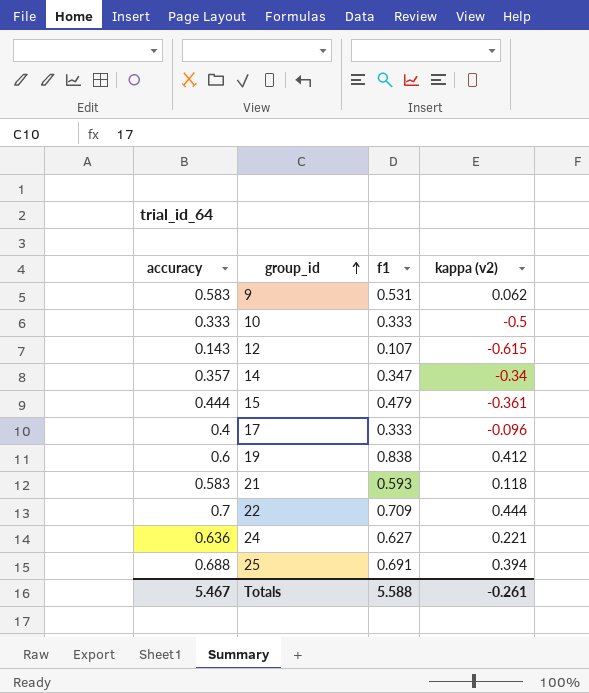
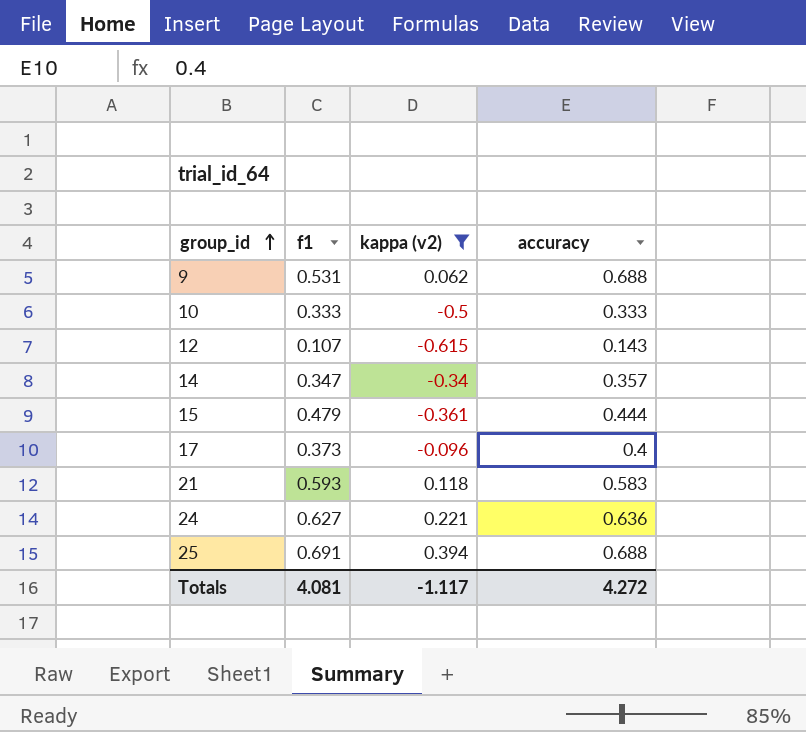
filter: none -> kappa (v2) <= 0.394
column accuracy | position: 1 -> 4
9 | accuracy: 0.583 -> 0.688
17 | f1: 0.333 -> 0.373
Totals | f1: 5.588 -> 4.081
Totals | kappa (v2): -0.261 -> -1.117
Totals | accuracy: 5.467 -> 4.272

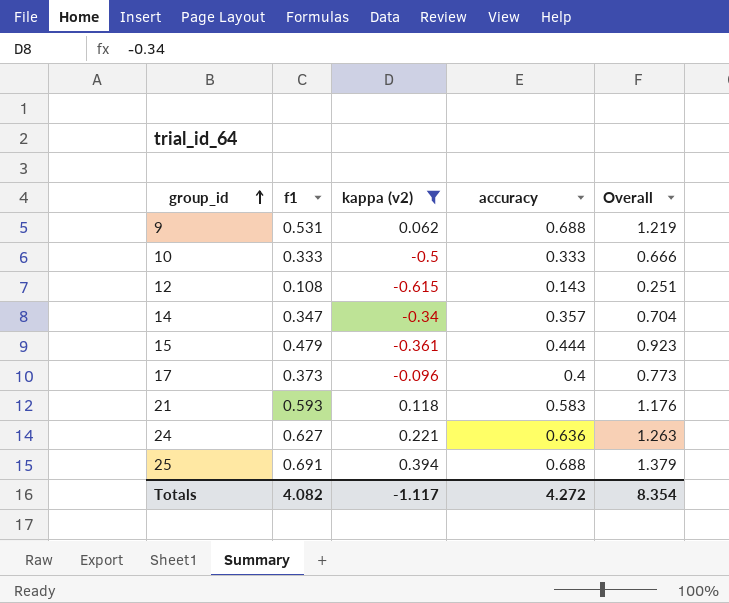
column Overall | formula: none -> [f1] + [accuracy]
12 | f1: 0.107 -> 0.108
Totals | f1: 4.081 -> 4.082

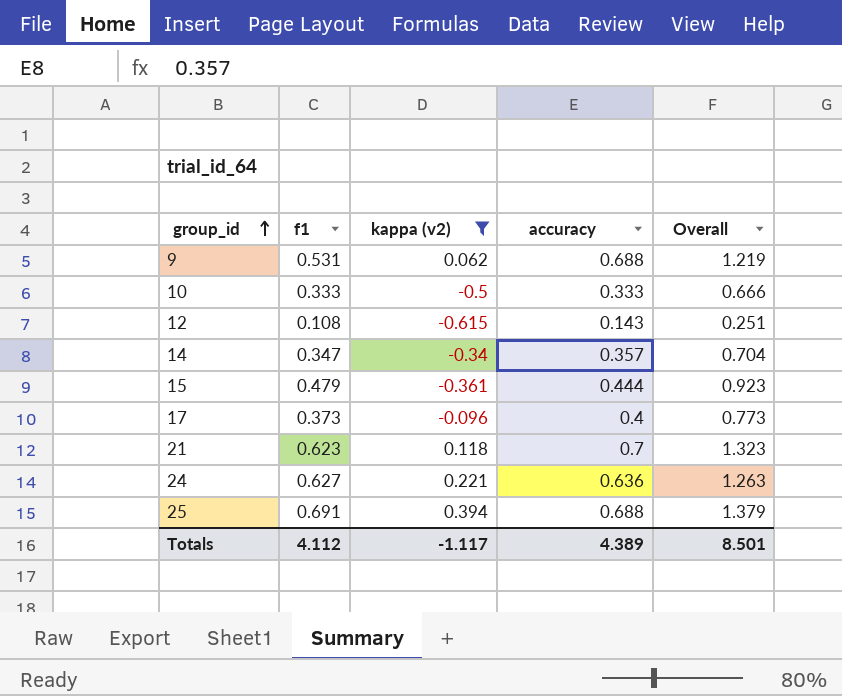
21 | f1: 0.593 -> 0.623
21 | accuracy: 0.583 -> 0.7
21 | Overall: 1.176 -> 1.323
Totals | f1: 4.082 -> 4.112
Totals | accuracy: 4.272 -> 4.389
Totals | Overall: 8.354 -> 8.501

